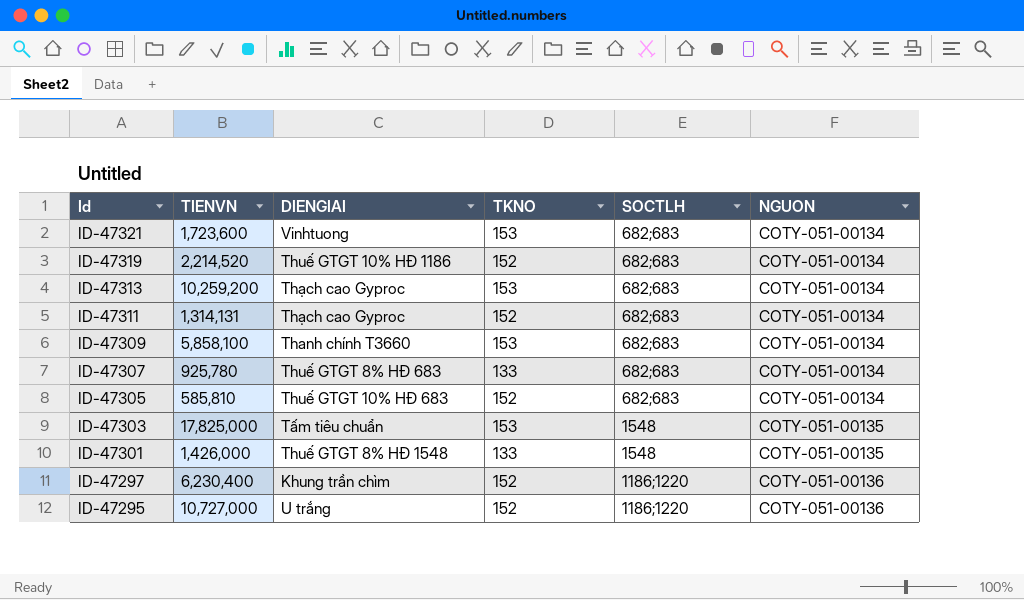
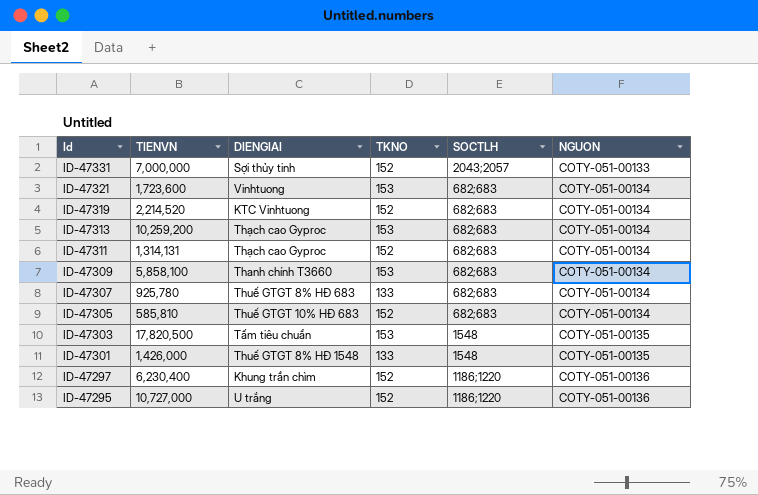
row ID-47331: none -> 7,000,000 | Sợi thủy tinh | 152 | 2043;2057 | COTY-051-00133
ID-47319 | DIENGIAI: Thuế GTGT 10% HĐ 1186 -> KTC Vinhtuong
ID-47303 | TIENVN: 17,825,000 -> 17,820,500

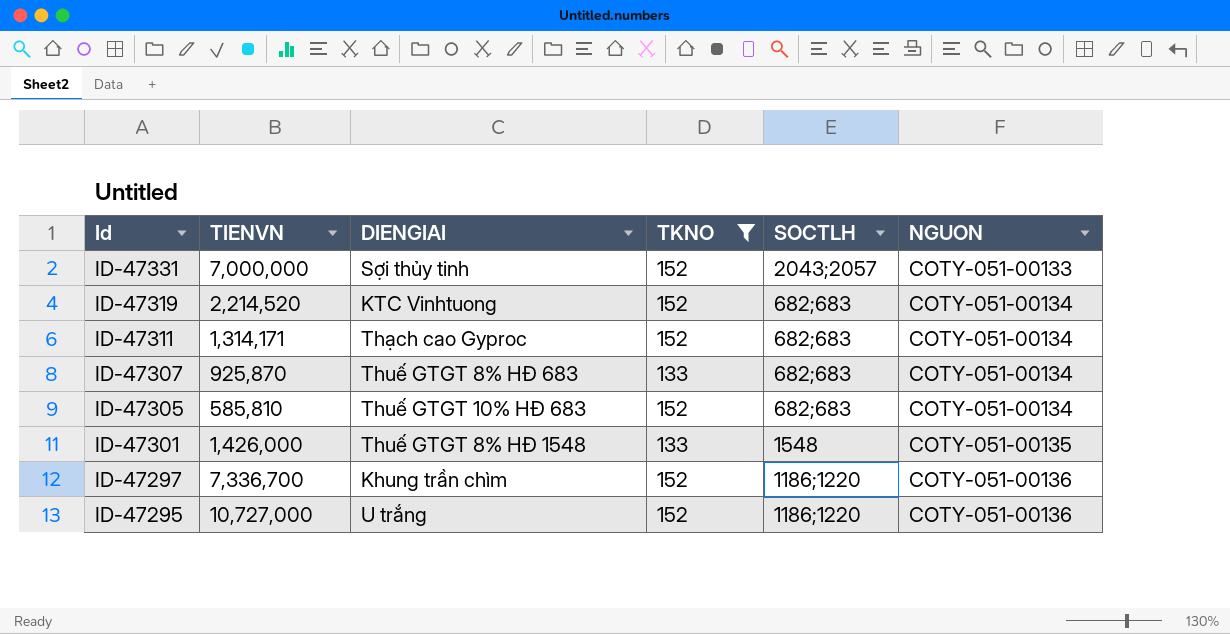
filter: none -> TKNO != 153
ID-47311 | TIENVN: 1,314,131 -> 1,314,171
ID-47307 | TIENVN: 925,780 -> 925,870
ID-47297 | TIENVN: 6,230,400 -> 7,336,700

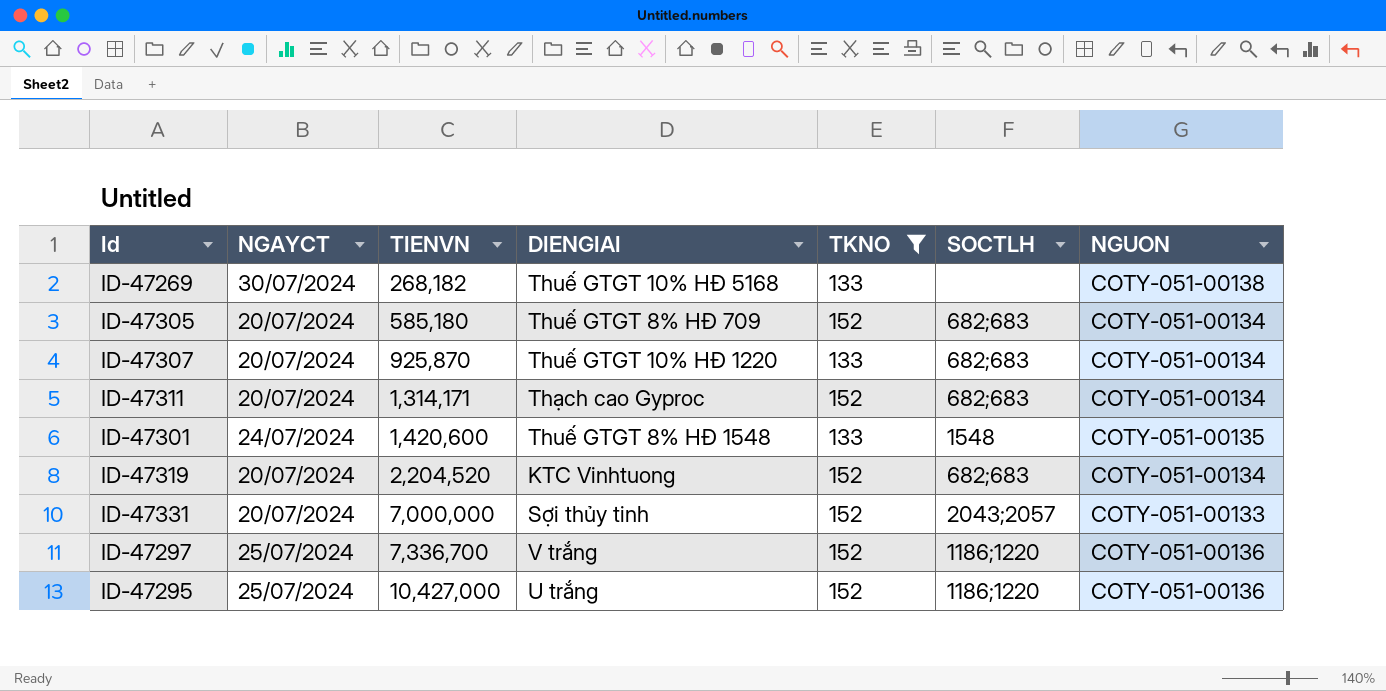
row order: Id descending -> TIENVN ascending
column NGAYCT | position: none -> 2
row ID-47269: none -> 30/07/2024 | 268,182 | Thuế GTGT 10% HĐ 5168 | 133 | none | COTY-051-00138
ID-47305 | TIENVN: 585,810 -> 585,180
ID-47305 | DIENGIAI: Thuế GTGT 10% HĐ 683 -> Thuế GTGT 8% HĐ 709
ID-47307 | DIENGIAI: Thuế GTGT 8% HĐ 683 -> Thuế GTGT 10% HĐ 1220
ID-47301 | TIENVN: 1,426,000 -> 1,420,600
ID-47319 | TIENVN: 2,214,520 -> 2,204,520
ID-47297 | DIENGIAI: Khung trần chìm -> V trắng
ID-47295 | TIENVN: 10,727,000 -> 10,427,000

